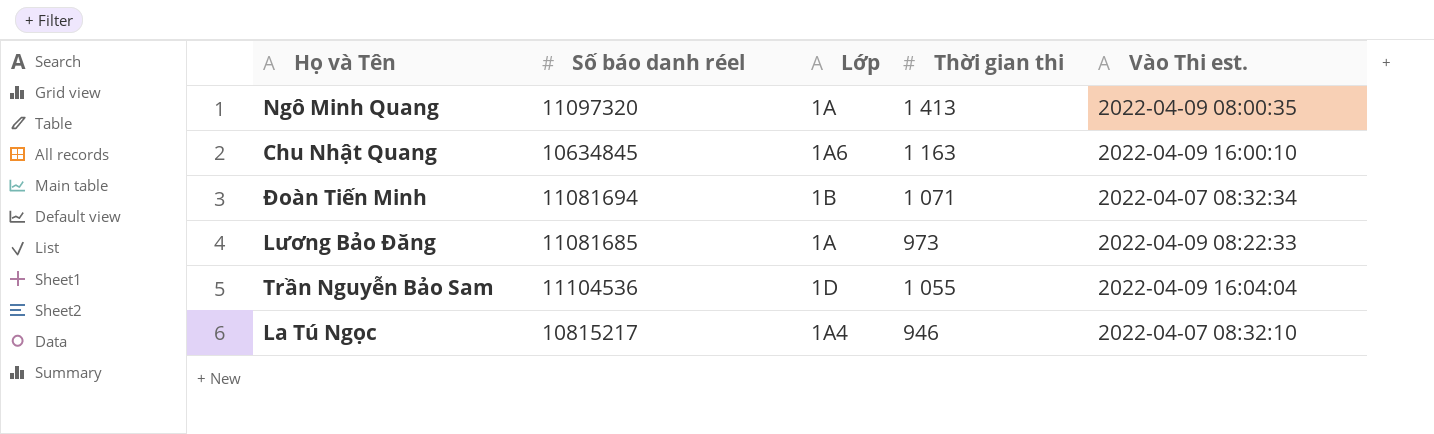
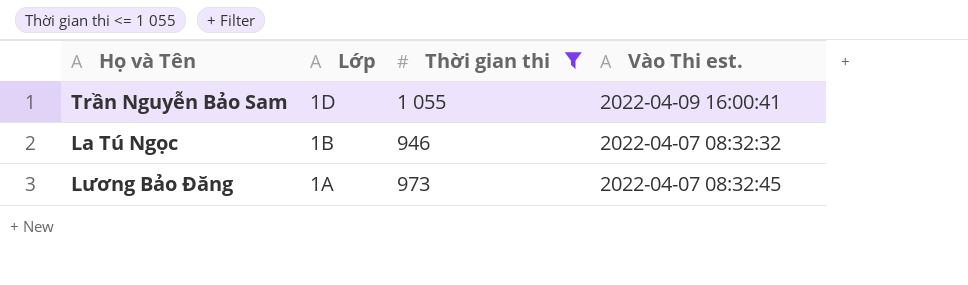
filter: none -> Thời gian thi <= 1 055
row order: none -> Lớp descending
column Số báo danh réel | position: 2 -> none
Trần Nguyễn Bảo Sam | Vào Thi est.: 2022-04-09 16:04:04 -> 2022-04-09 16:00:41
La Tú Ngọc | Lớp: 1A4 -> 1B
La Tú Ngọc | Vào Thi est.: 2022-04-07 08:32:10 -> 2022-04-07 08:32:32
Lương Bảo Đăng | Vào Thi est.: 2022-04-09 08:22:33 -> 2022-04-07 08:32:45

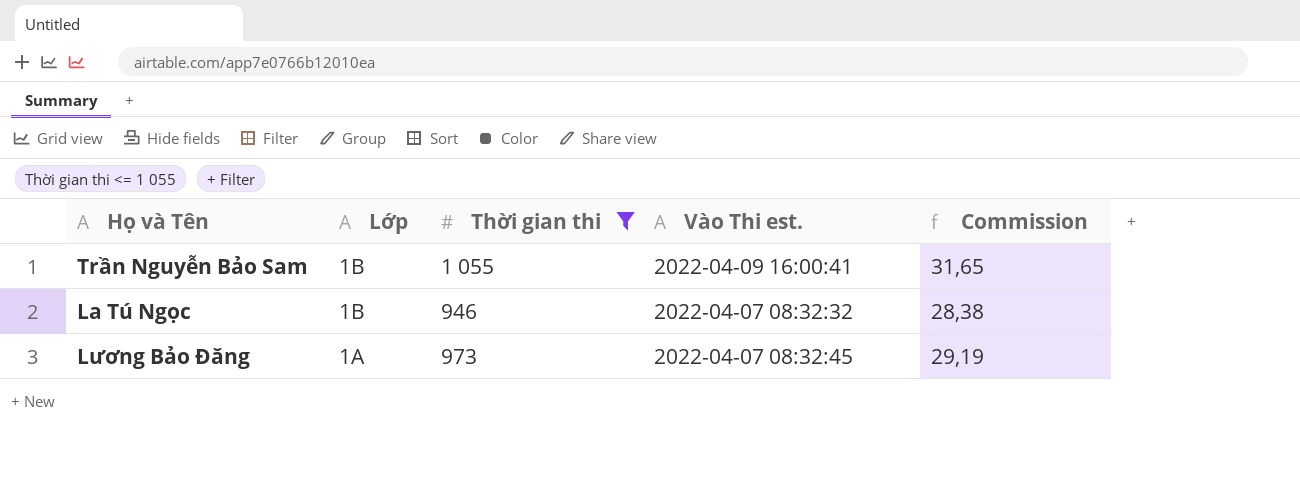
column Commission | formula: none -> [Thời gian thi] * 0,03
Trần Nguyễn Bảo Sam | Lớp: 1D -> 1B

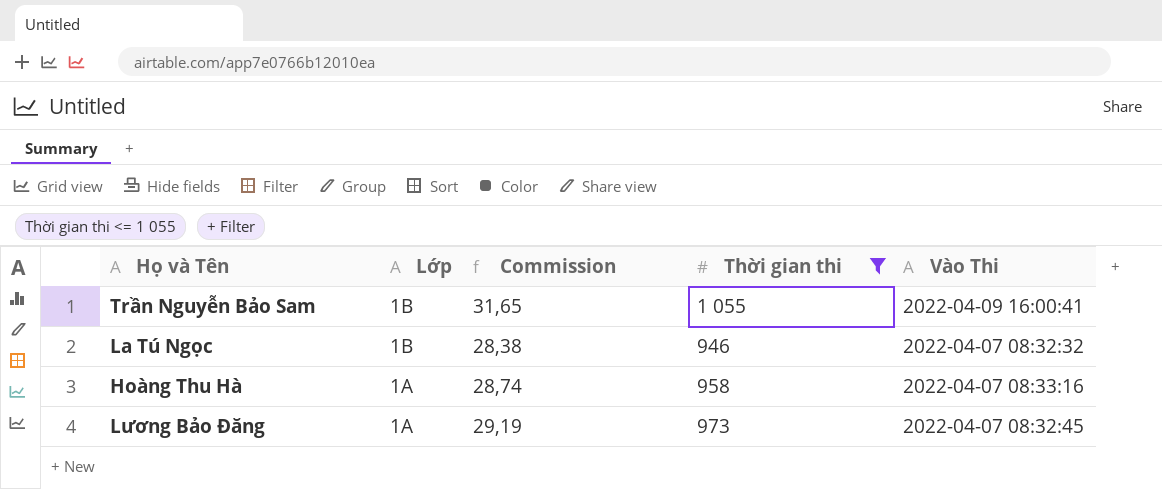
column Commission | position: 5 -> 3
column name: Vào Thi est. -> Vào Thi
row Hoàng Thu Hà: none -> 1A | 28,74 | 958 | 2022-04-07 08:33:16

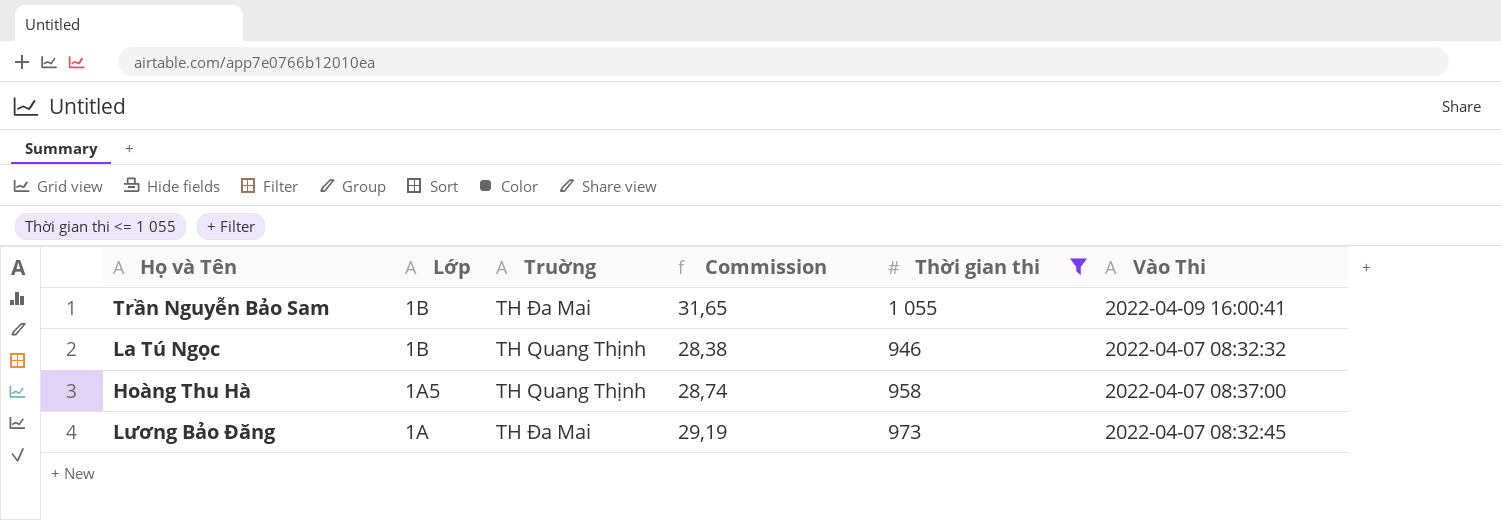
column Truờng | position: none -> 3
Hoàng Thu Hà | Lớp: 1A -> 1A5
Hoàng Thu Hà | Vào Thi: 2022-04-07 08:33:16 -> 2022-04-07 08:37:00

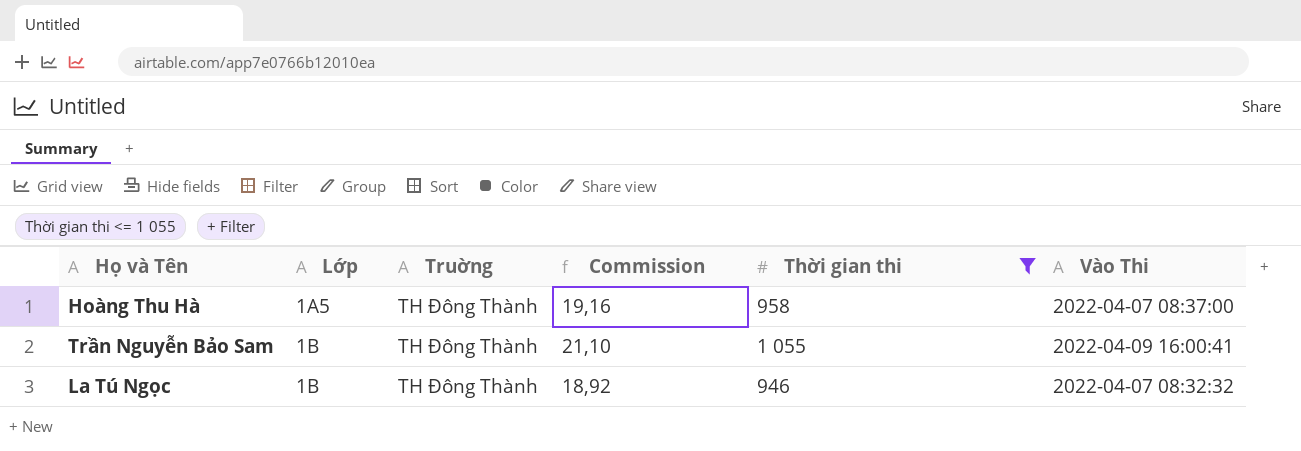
row order: Lớp descending -> Lớp ascending
column Commission | formula: [Thời gian thi] * 0,03 -> [Thời gian thi] * 0,02
row Lương Bảo Đăng: 1A | TH Đa Mai | 29,19 | 973 | 2022-04-07 08:32:45 -> none
Hoàng Thu Hà | Truờng: TH Quang Thịnh -> TH Đông Thành
Trần Nguyễn Bảo Sam | Truờng: TH Đa Mai -> TH Đông Thành
La Tú Ngọc | Truờng: TH Quang Thịnh -> TH Đông Thành

